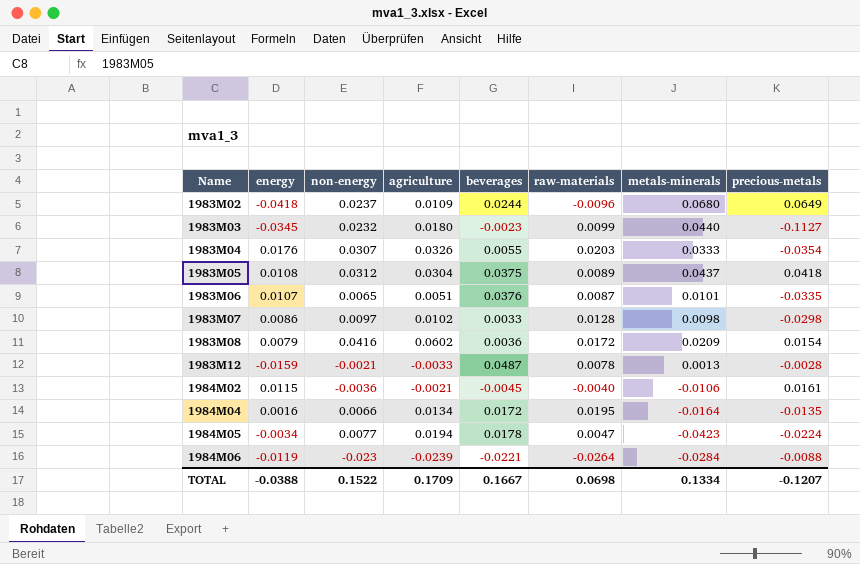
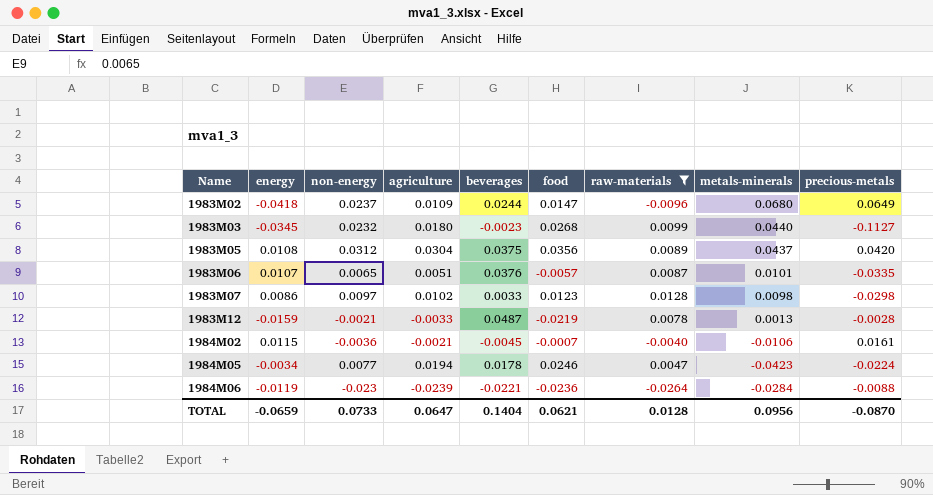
filter: none -> raw-materials <= 0.0128
column food | position: none -> 6
1983M05 | precious-metals: 0.0418 -> 0.0420
TOTAL | energy: -0.0388 -> -0.0659
TOTAL | non-energy: 0.1522 -> 0.0733
TOTAL | agriculture: 0.1709 -> 0.0647
TOTAL | beverages: 0.1667 -> 0.1404
TOTAL | raw-materials: 0.0698 -> 0.0128
TOTAL | metals-minerals: 0.1334 -> 0.0956
TOTAL | precious-metals: -0.1207 -> -0.0870

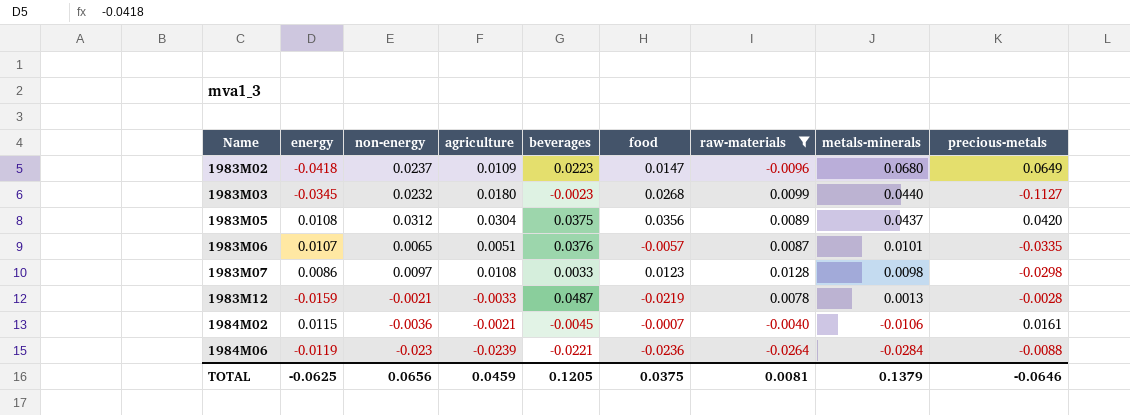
row 1984M05: -0.0034 | 0.0077 | 0.0194 | 0.0178 | 0.0246 | 0.0047 | -0.0423 | -0.0224 -> none
1983M02 | beverages: 0.0244 -> 0.0223
1983M07 | agriculture: 0.0102 -> 0.0108
TOTAL | energy: -0.0659 -> -0.0625
TOTAL | non-energy: 0.0733 -> 0.0656
TOTAL | agriculture: 0.0647 -> 0.0459
TOTAL | beverages: 0.1404 -> 0.1205
TOTAL | food: 0.0621 -> 0.0375
TOTAL | raw-materials: 0.0128 -> 0.0081
TOTAL | metals-minerals: 0.0956 -> 0.1379
TOTAL | precious-metals: -0.0870 -> -0.0646

